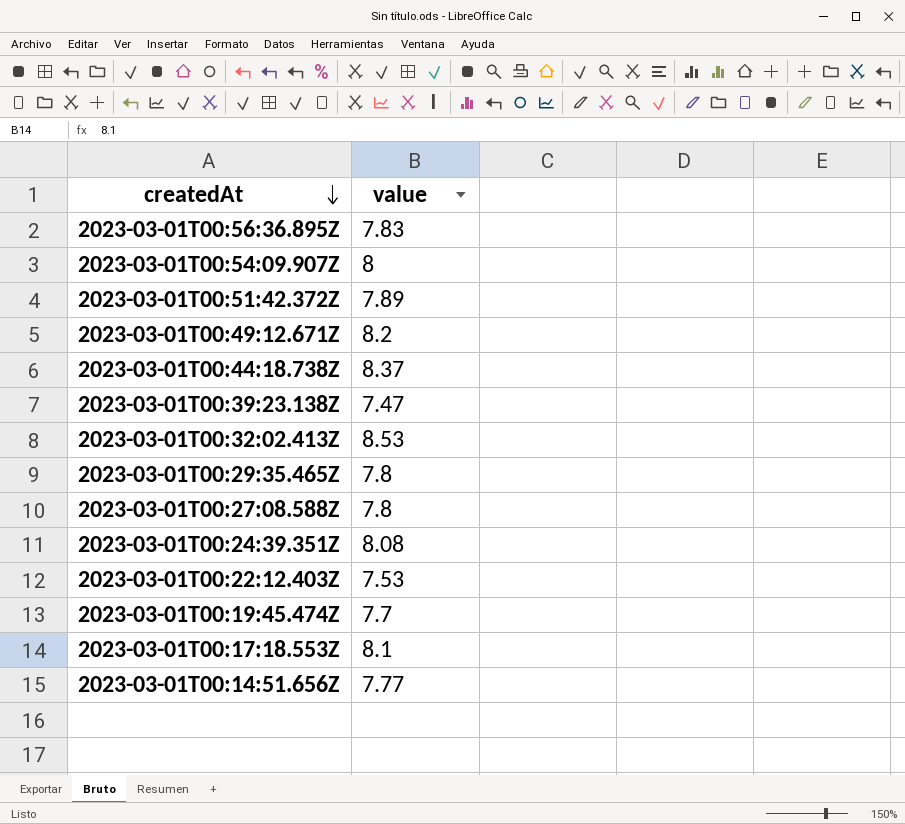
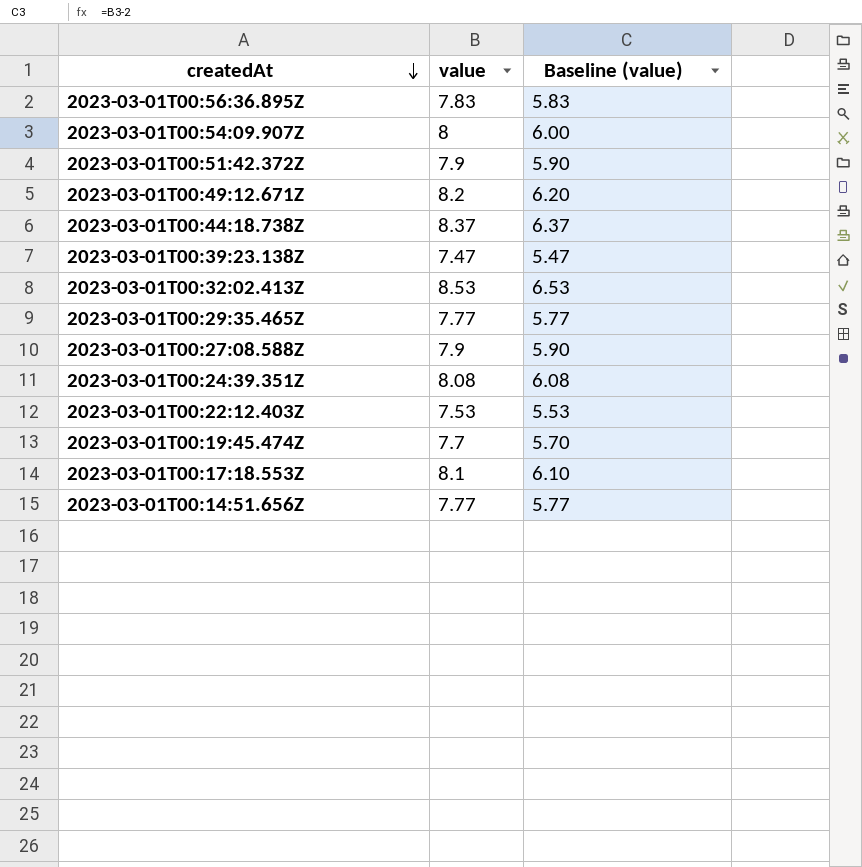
column Baseline (value) | formula: none -> [value] - 2
2023-03-01T00:51:42.372Z | value: 7.89 -> 7.9
2023-03-01T00:29:35.465Z | value: 7.8 -> 7.77
2023-03-01T00:27:08.588Z | value: 7.8 -> 7.9

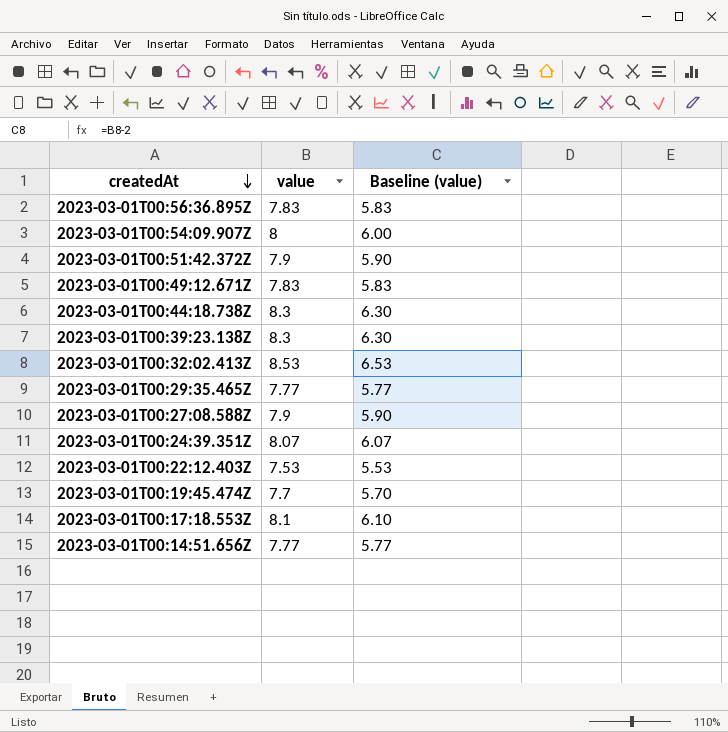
2023-03-01T00:49:12.671Z | value: 8.2 -> 7.83
2023-03-01T00:49:12.671Z | Baseline (value): 6.20 -> 5.83
2023-03-01T00:44:18.738Z | value: 8.37 -> 8.3
2023-03-01T00:44:18.738Z | Baseline (value): 6.37 -> 6.30
2023-03-01T00:39:23.138Z | value: 7.47 -> 8.3
2023-03-01T00:39:23.138Z | Baseline (value): 5.47 -> 6.30
2023-03-01T00:24:39.351Z | value: 8.08 -> 8.07
2023-03-01T00:24:39.351Z | Baseline (value): 6.08 -> 6.07

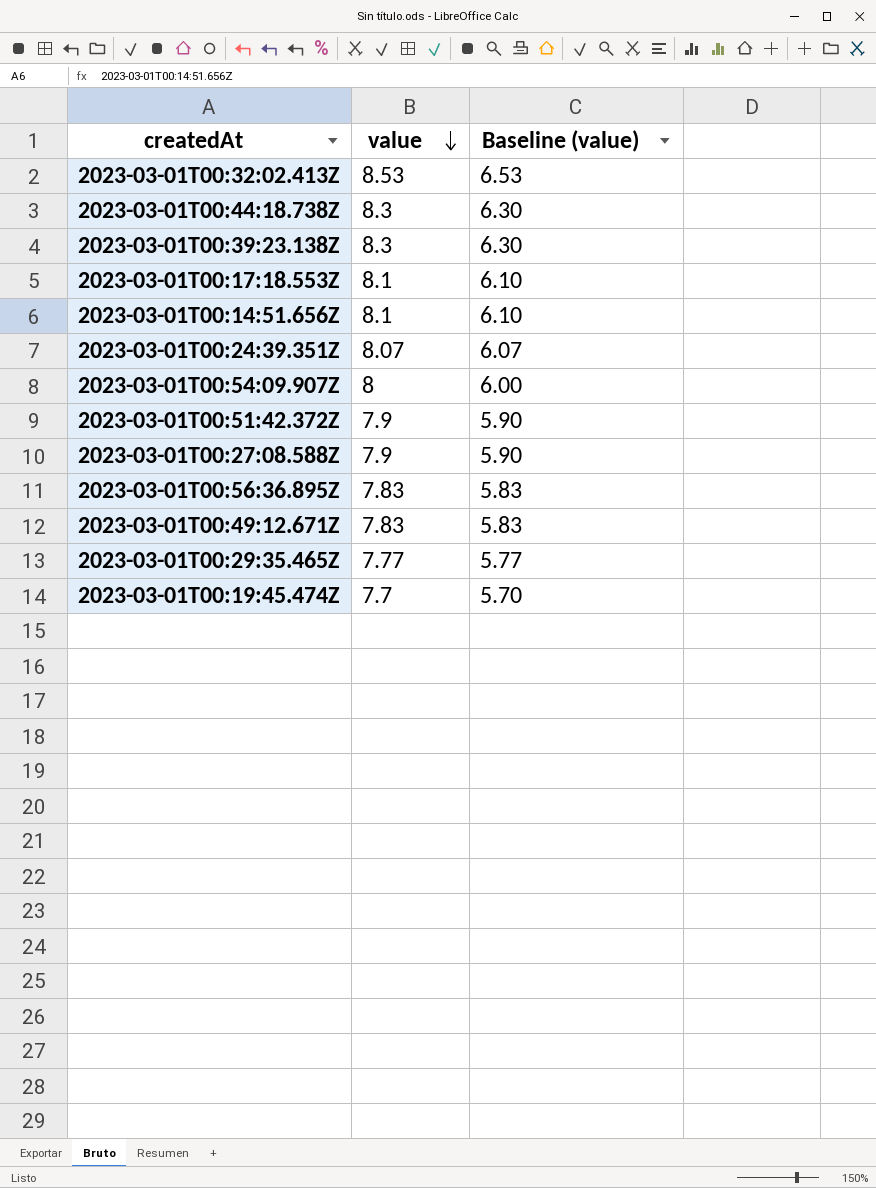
row order: createdAt descending -> value descending
row 2023-03-01T00:22:12.403Z: 7.53 | 5.53 -> none
2023-03-01T00:14:51.656Z | value: 7.77 -> 8.1
2023-03-01T00:14:51.656Z | Baseline (value): 5.77 -> 6.10

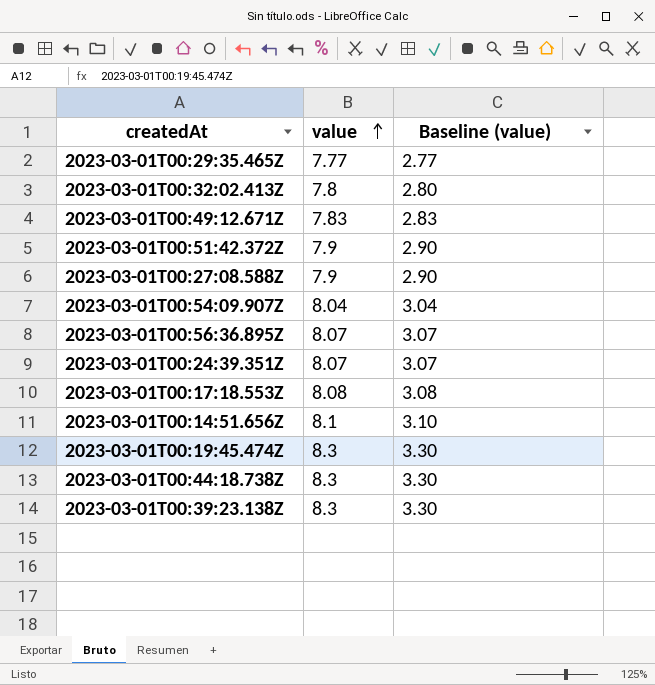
row order: value descending -> value ascending
column Baseline (value) | formula: [value] - 2 -> [value] - 5
2023-03-01T00:32:02.413Z | value: 8.53 -> 7.8
2023-03-01T00:54:09.907Z | value: 8 -> 8.04
2023-03-01T00:56:36.895Z | value: 7.83 -> 8.07
2023-03-01T00:17:18.553Z | value: 8.1 -> 8.08
2023-03-01T00:19:45.474Z | value: 7.7 -> 8.3

